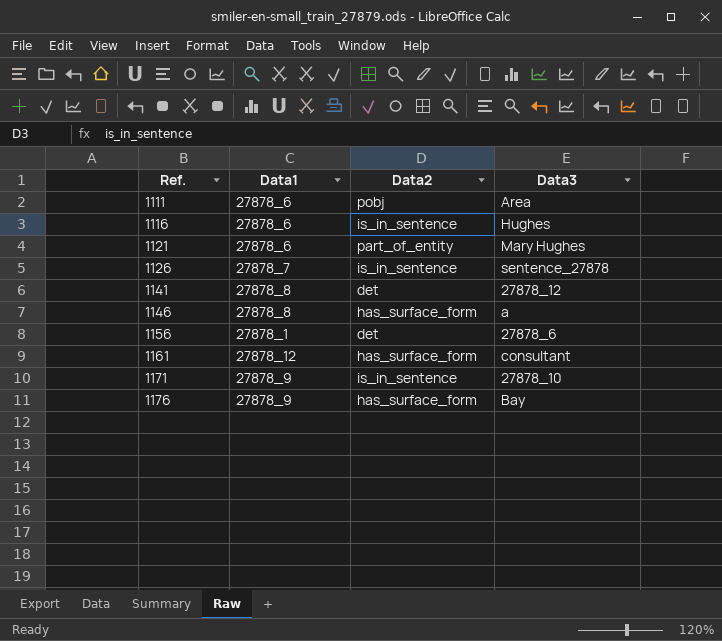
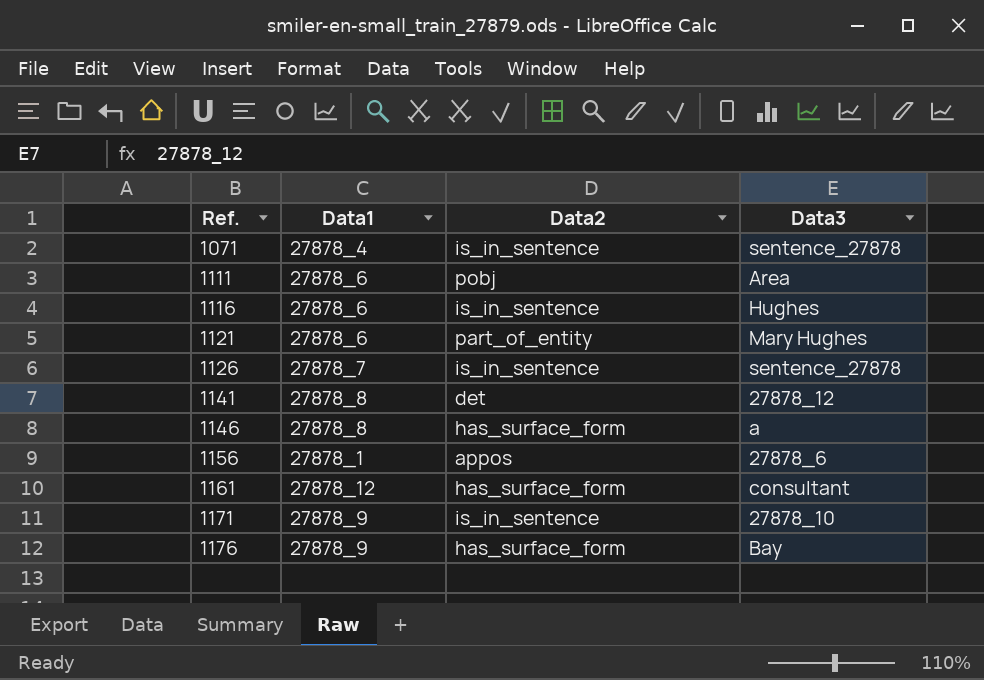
row 1071: none -> 27878_4 | is_in_sentence | sentence_27878
1156 | Data2: det -> appos

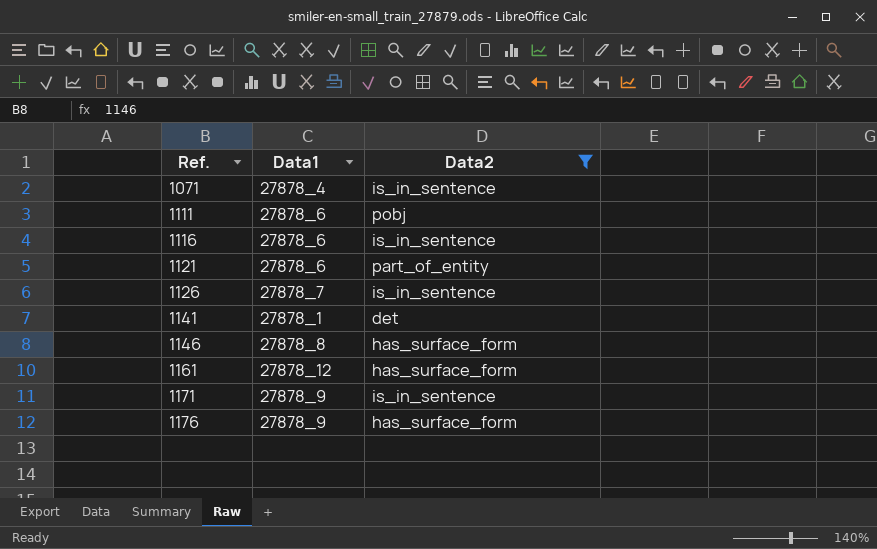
filter: none -> Data2 != appos
column Data3 | position: 4 -> none
1141 | Data1: 27878_8 -> 27878_1

